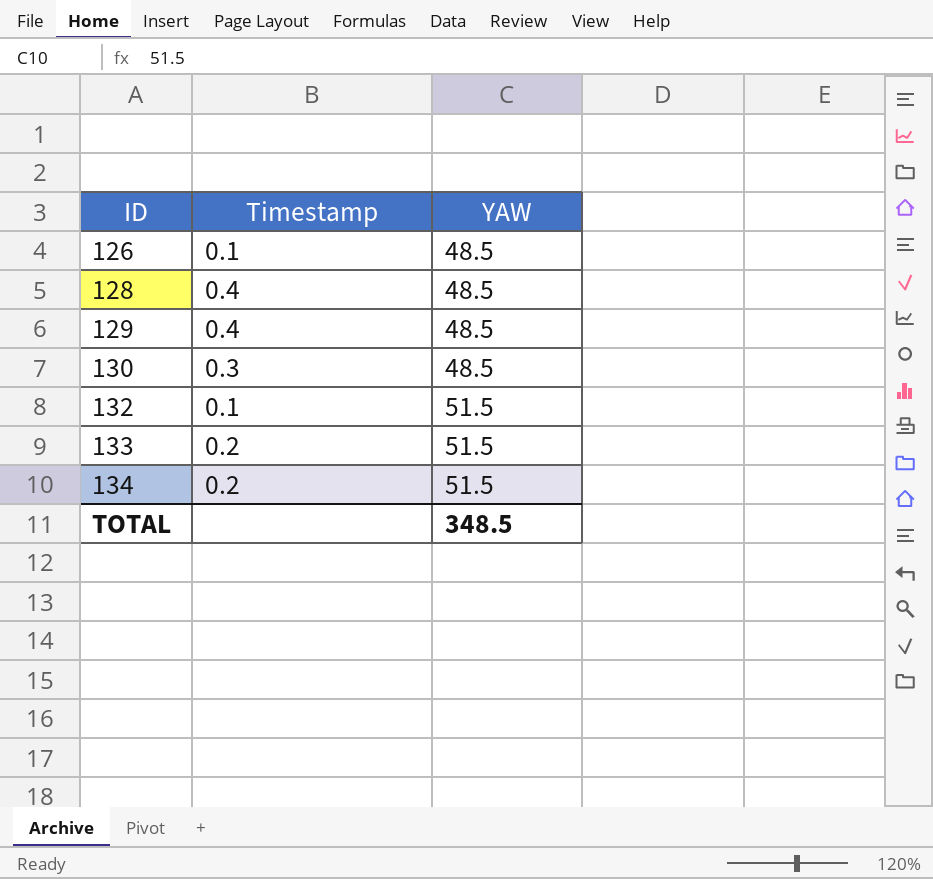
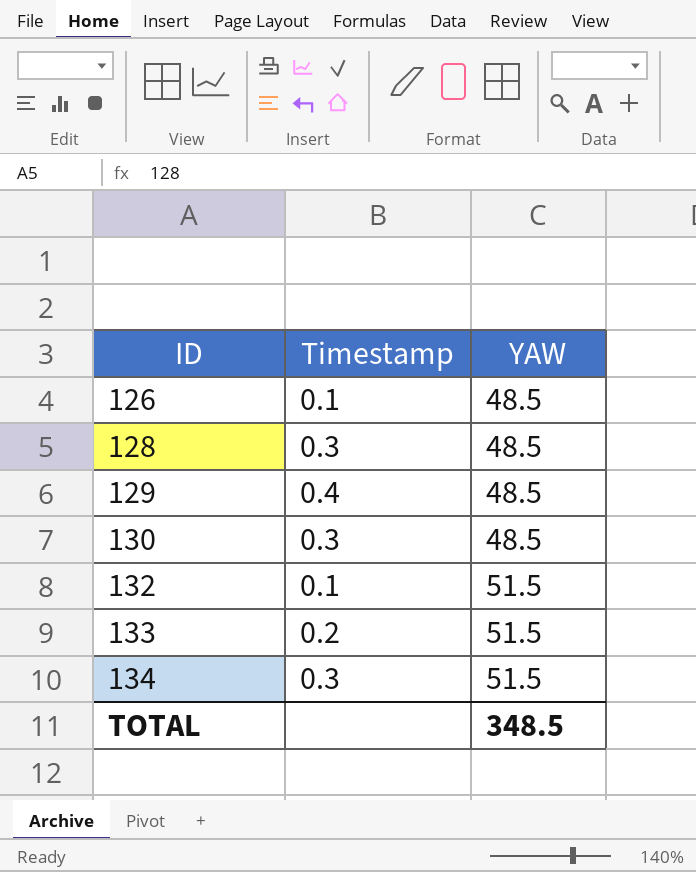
128 | Timestamp: 0.4 -> 0.3
134 | Timestamp: 0.2 -> 0.3

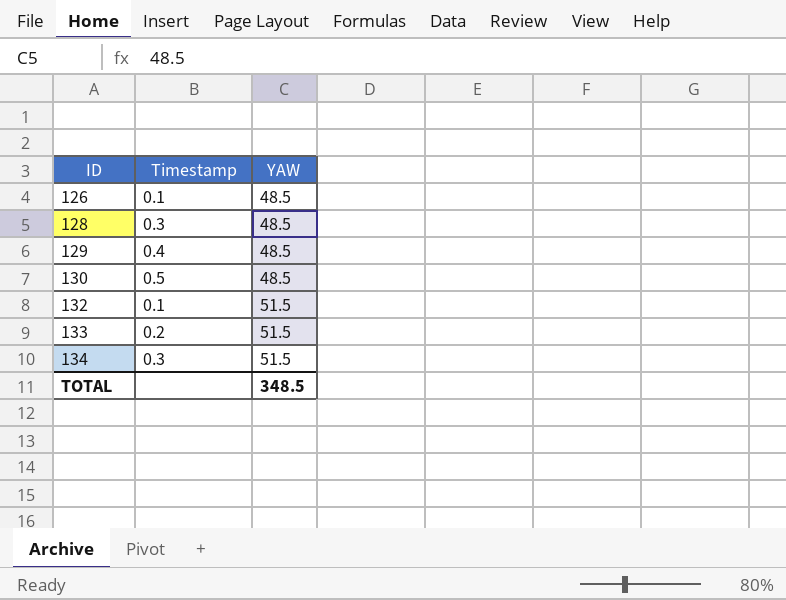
130 | Timestamp: 0.3 -> 0.5

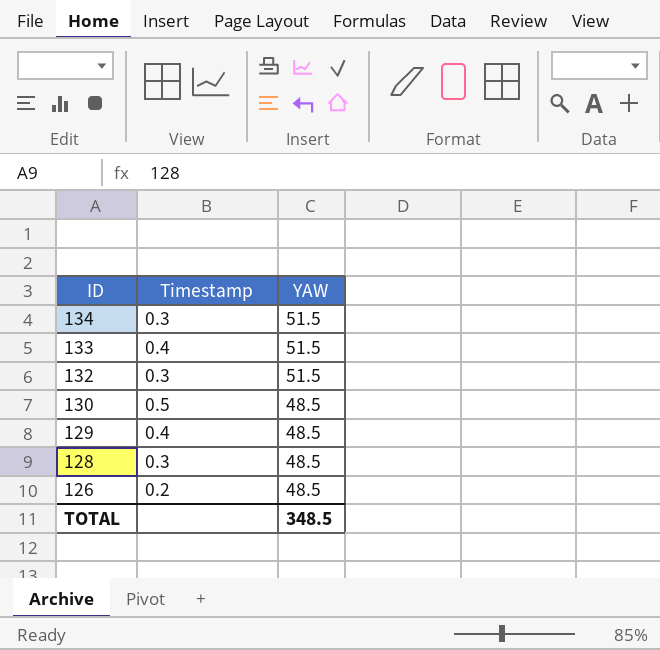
row order: ID ascending -> ID descending
133 | Timestamp: 0.2 -> 0.4
132 | Timestamp: 0.1 -> 0.3
126 | Timestamp: 0.1 -> 0.2

